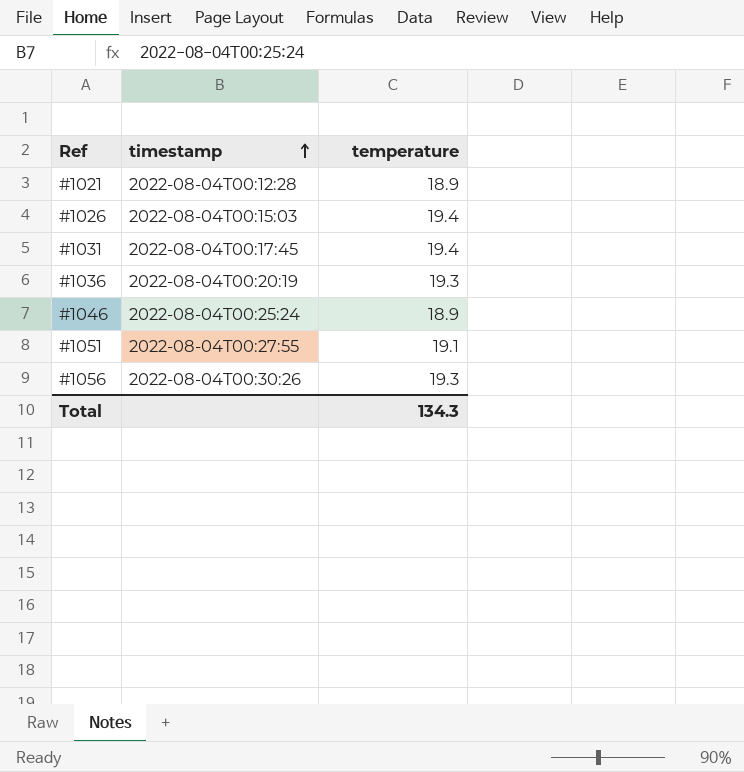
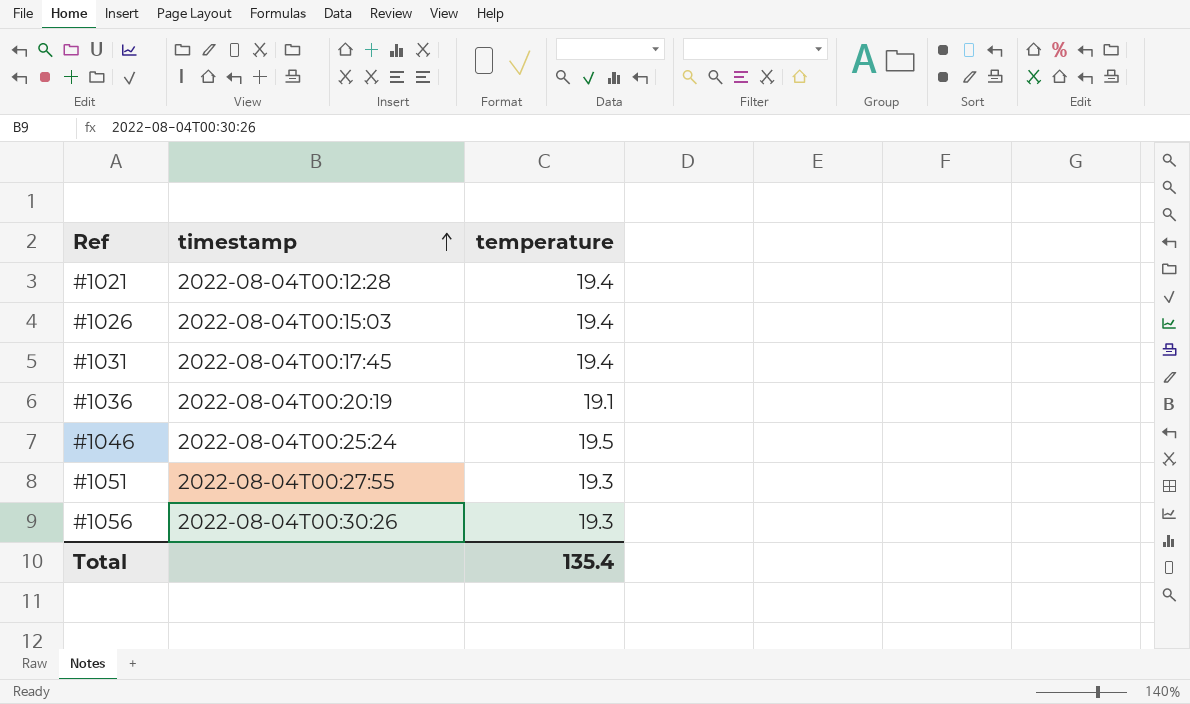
#1021 | temperature: 18.9 -> 19.4
#1036 | temperature: 19.3 -> 19.1
#1046 | temperature: 18.9 -> 19.5
#1051 | temperature: 19.1 -> 19.3
Total | temperature: 134.3 -> 135.4

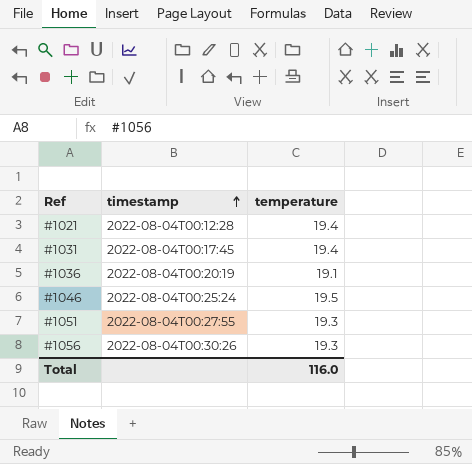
row #1026: 2022-08-04T00:15:03 | 19.4 -> none
Total | temperature: 135.4 -> 116.0

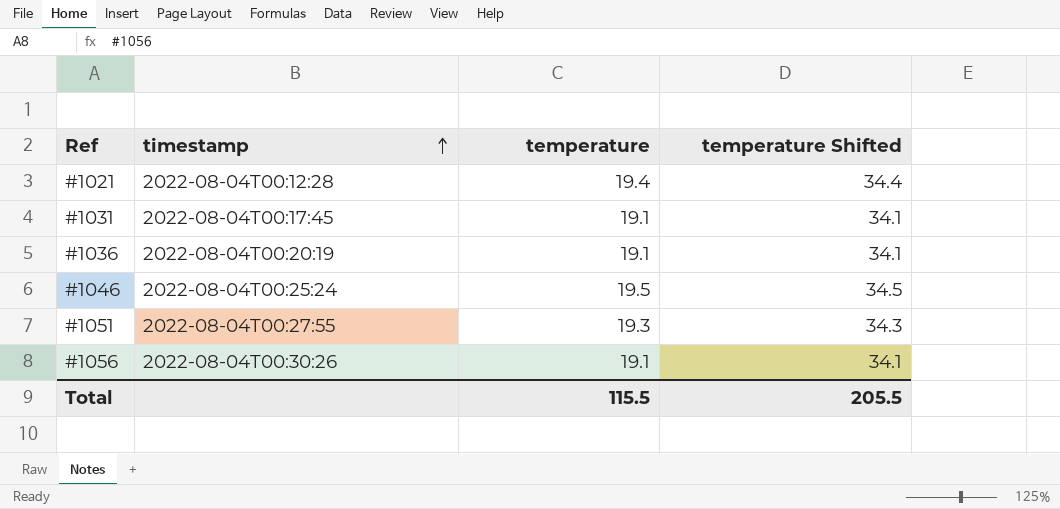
column temperature Shifted | formula: none -> [temperature] + 15
#1031 | temperature: 19.4 -> 19.1
#1056 | temperature: 19.3 -> 19.1
Total | temperature: 116.0 -> 115.5

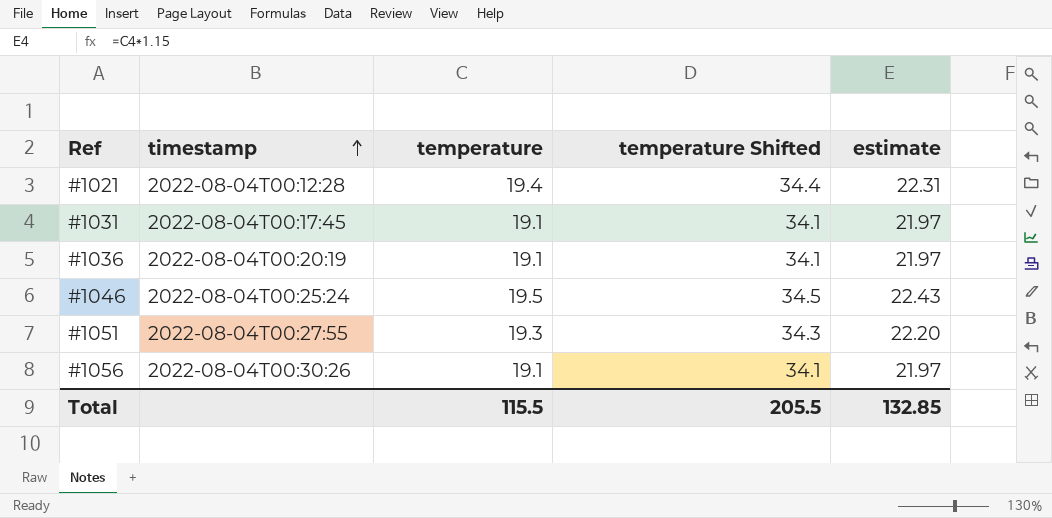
column estimate | formula: none -> [temperature] * 1.15

